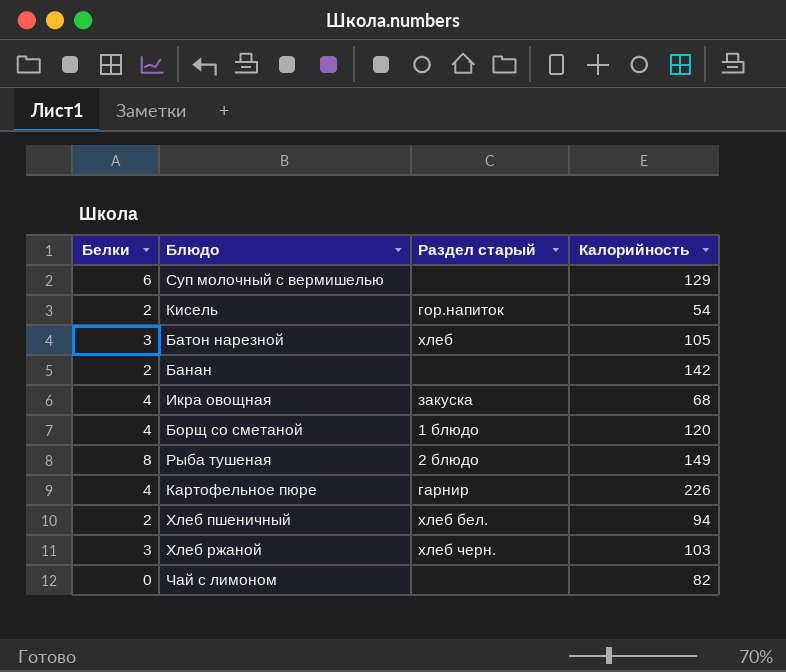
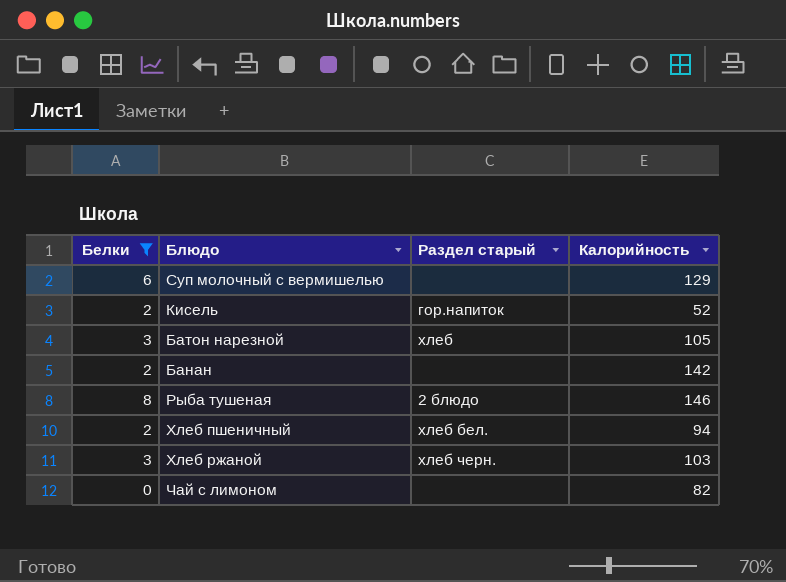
filter: none -> Белки != 4
Кисель | Калорийность: 54 -> 52
Рыба тушеная | Калорийность: 149 -> 146

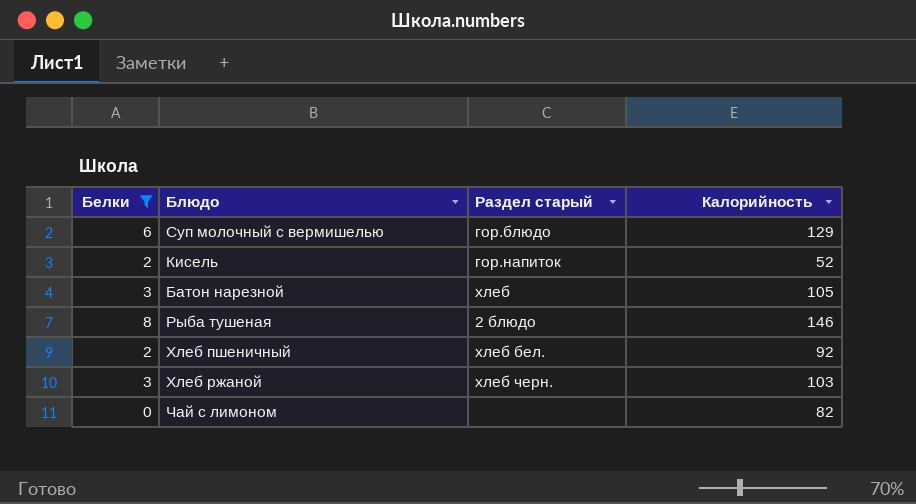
row Банан: 2 | none | 142 -> none
Суп молочный с вермишелью | Раздел старый: none -> гор.блюдо
Хлеб пшеничный | Калорийность: 94 -> 92

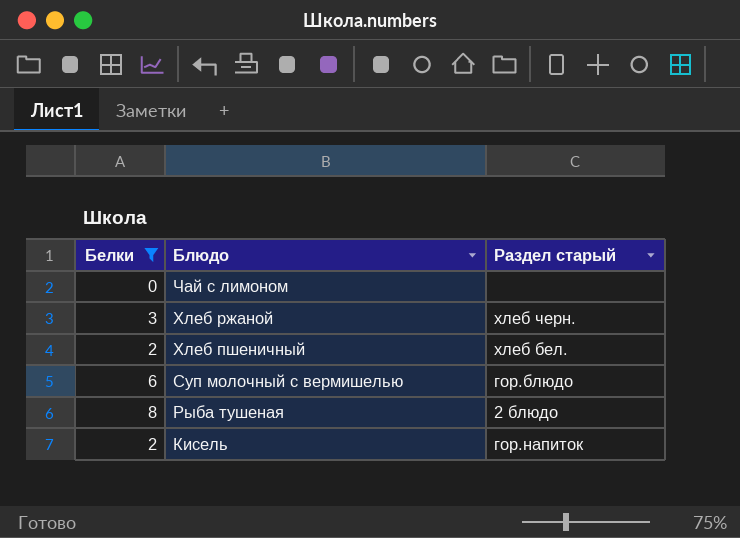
row order: none -> Блюдо descending
column Калорийность | position: 4 -> none
row Батон нарезной: 3 | хлеб | 105 -> none

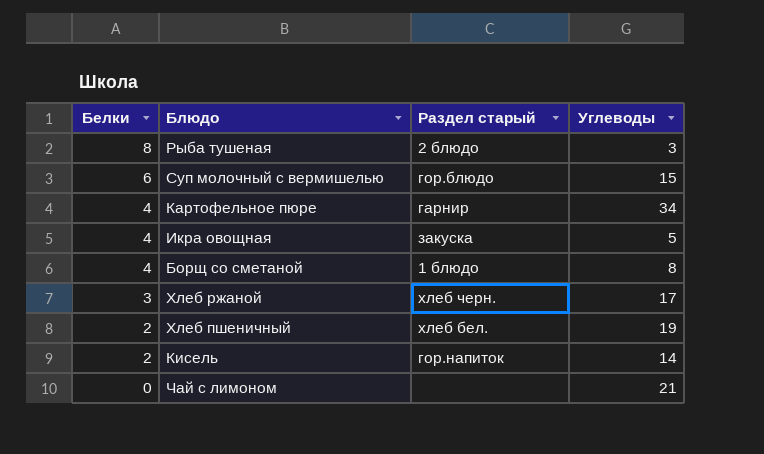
filter: Белки != 4 -> none
row order: Блюдо descending -> Белки descending
column Углеводы | position: none -> 4

